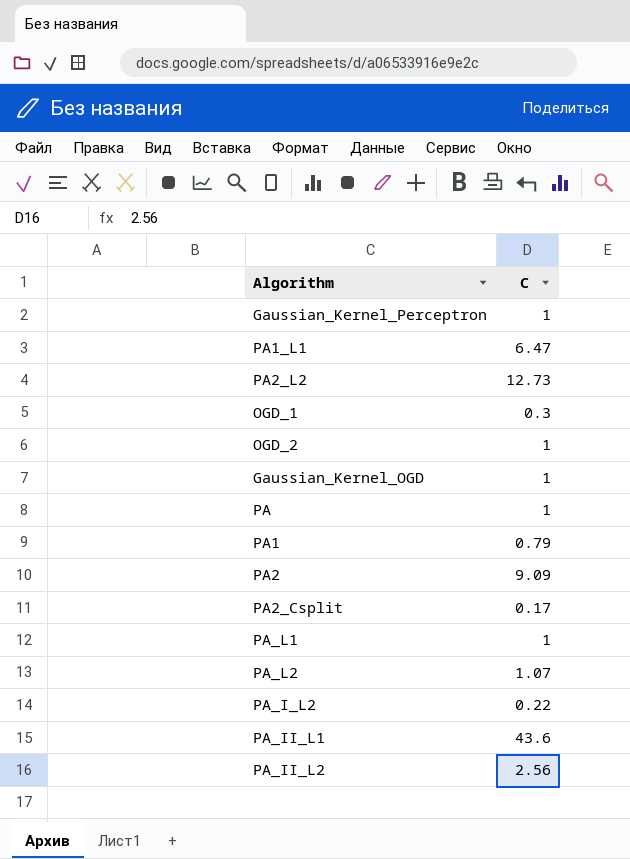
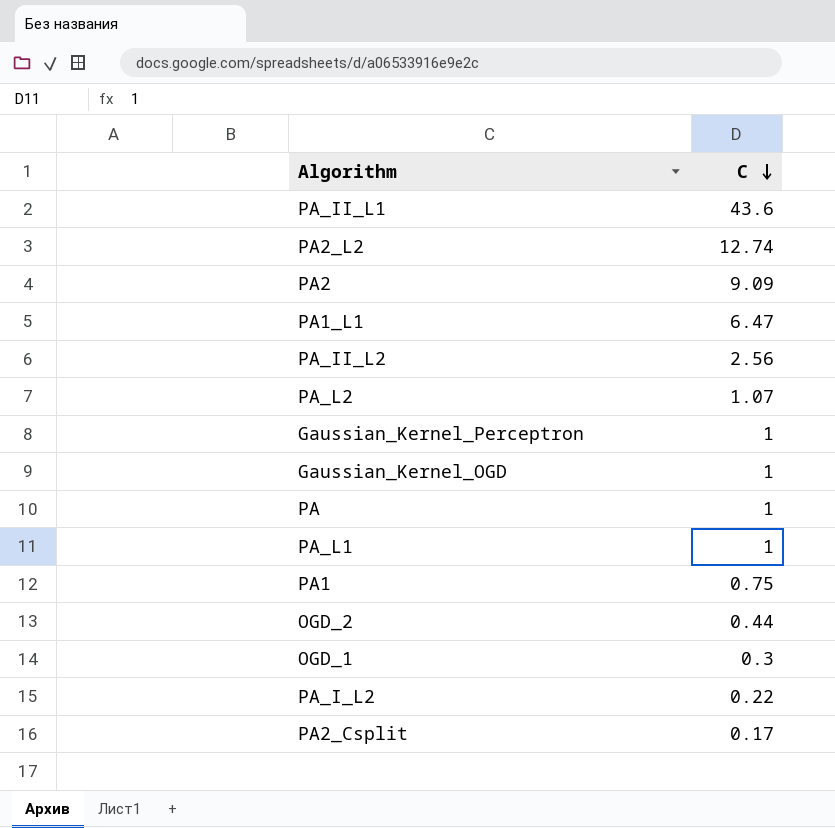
row order: none -> C descending
PA2_L2 | C: 12.73 -> 12.74
PA1 | C: 0.79 -> 0.75
OGD_2 | C: 1 -> 0.44

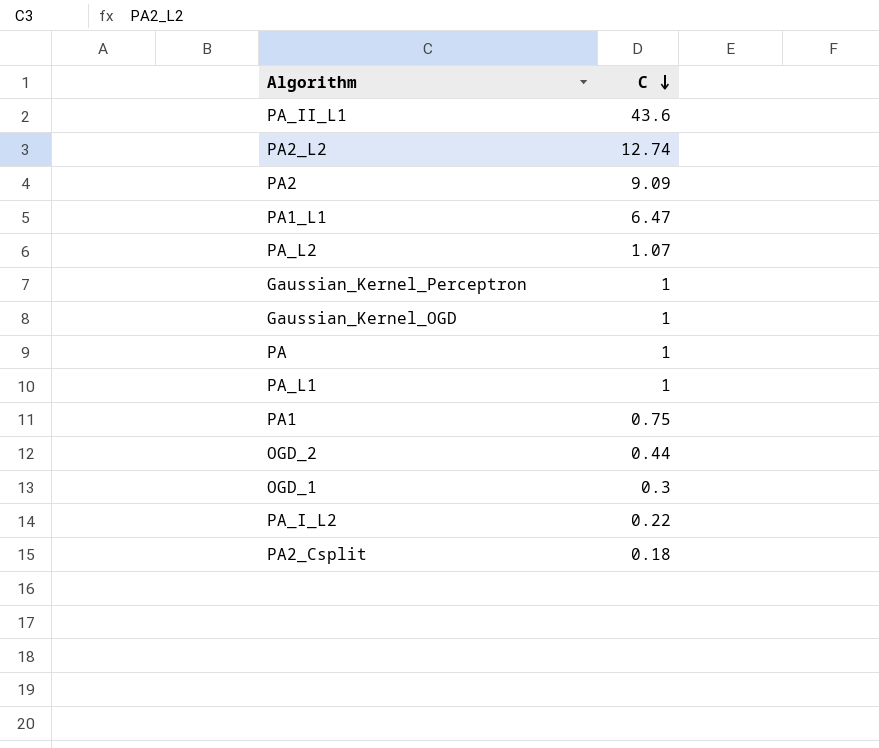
row PA_II_L2: 2.56 -> none
PA2_Csplit | C: 0.17 -> 0.18

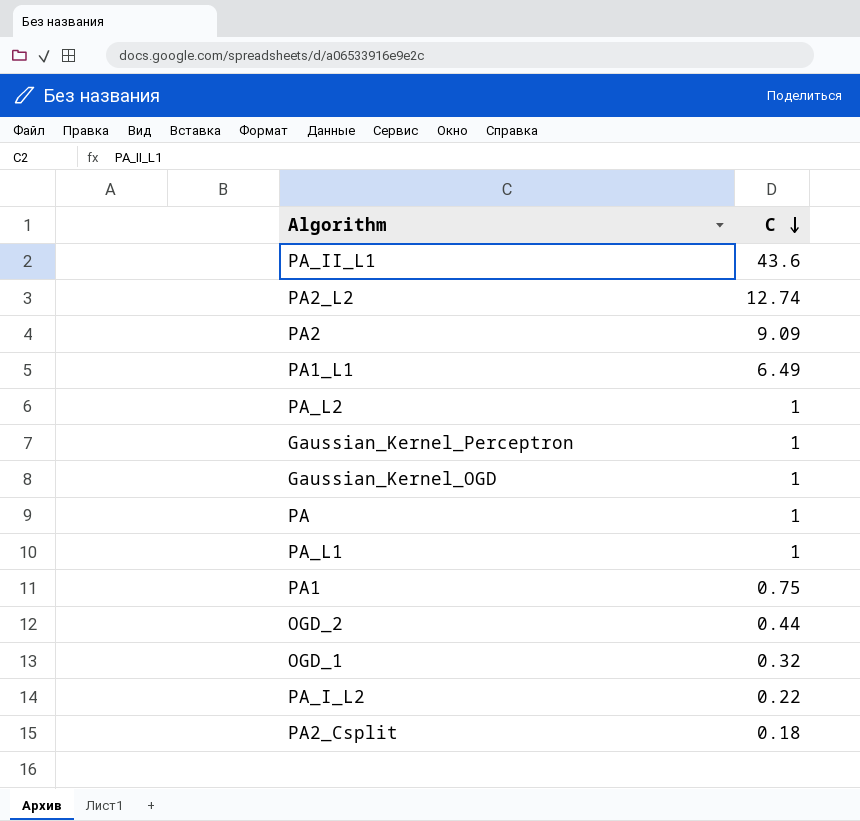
PA1_L1 | C: 6.47 -> 6.49
PA_L2 | C: 1.07 -> 1
OGD_1 | C: 0.3 -> 0.32

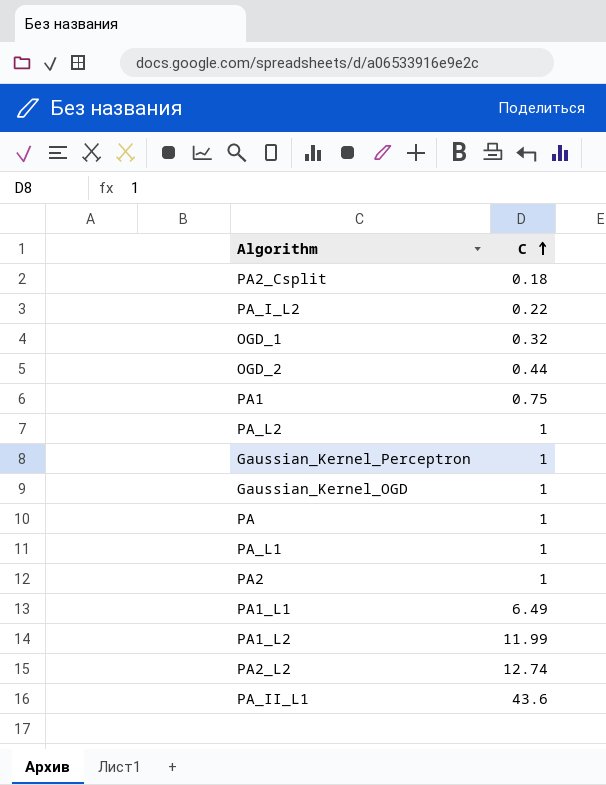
row order: C descending -> C ascending
PA2 | C: 9.09 -> 1
row PA1_L2: none -> 11.99

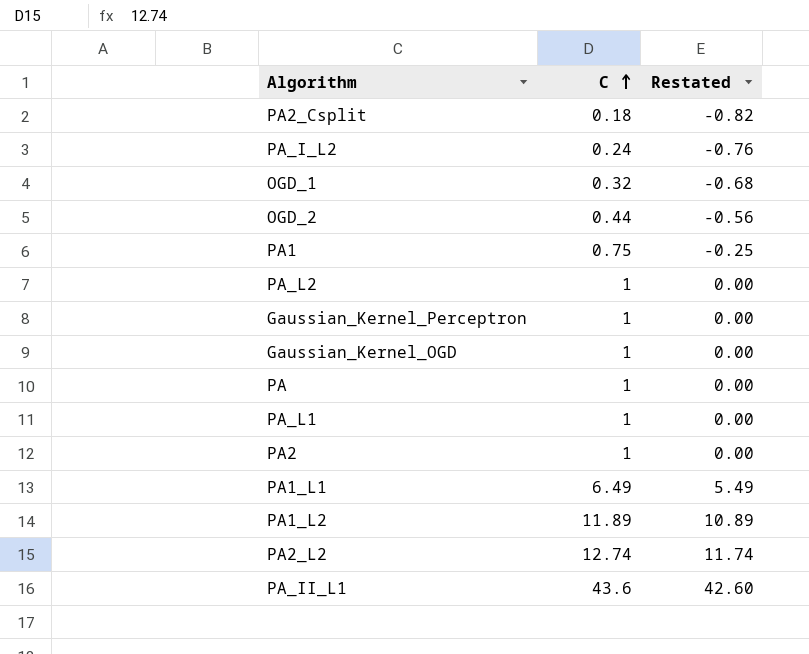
column Restated | formula: none -> [C] - 1
PA_I_L2 | C: 0.22 -> 0.24
PA1_L2 | C: 11.99 -> 11.89

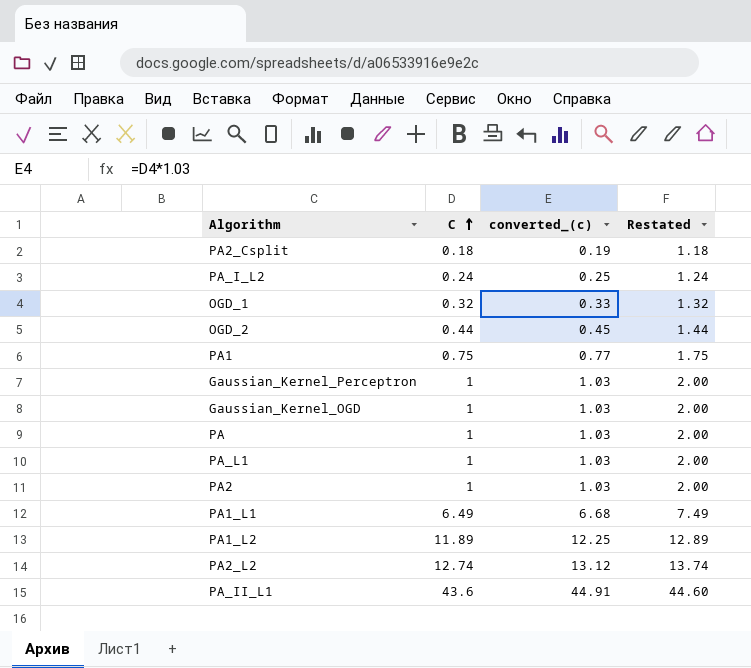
column converted_(c) | formula: none -> [C] * 1.03
column Restated | formula: [C] - 1 -> [C] + 1
row PA_L2: 1 | 0.00 -> none

